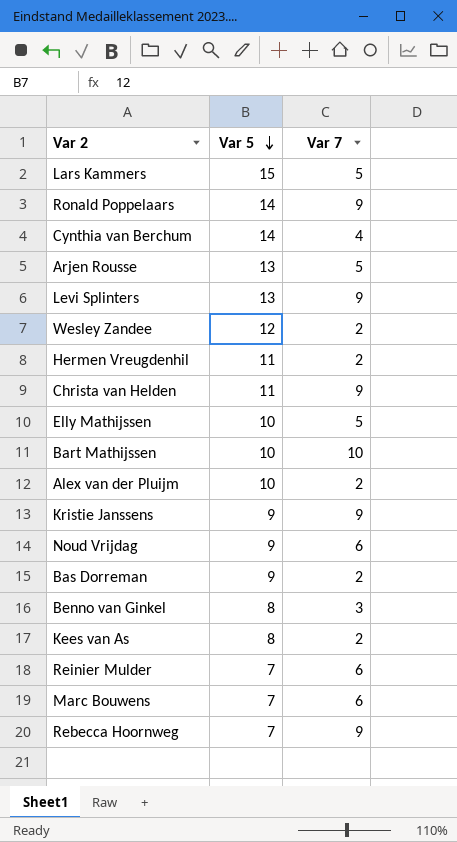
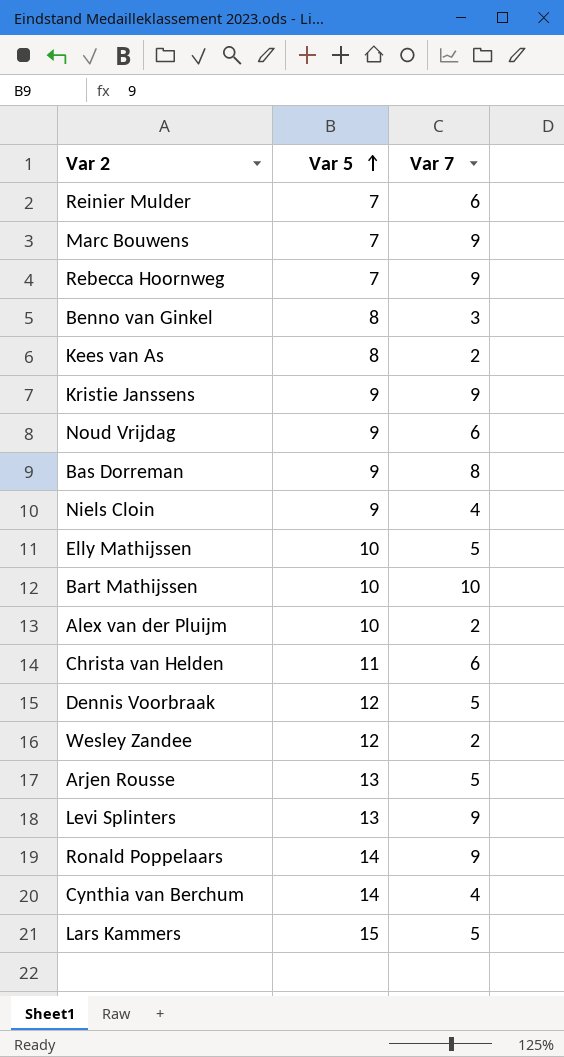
row order: Var 5 descending -> Var 5 ascending
row Hermen Vreugdenhil: 11 | 2 -> none
Marc Bouwens | Var 7: 6 -> 9
Bas Dorreman | Var 7: 2 -> 8
row Niels Cloin: none -> 9 | 4
Christa van Helden | Var 7: 9 -> 6
row Dennis Voorbraak: none -> 12 | 5

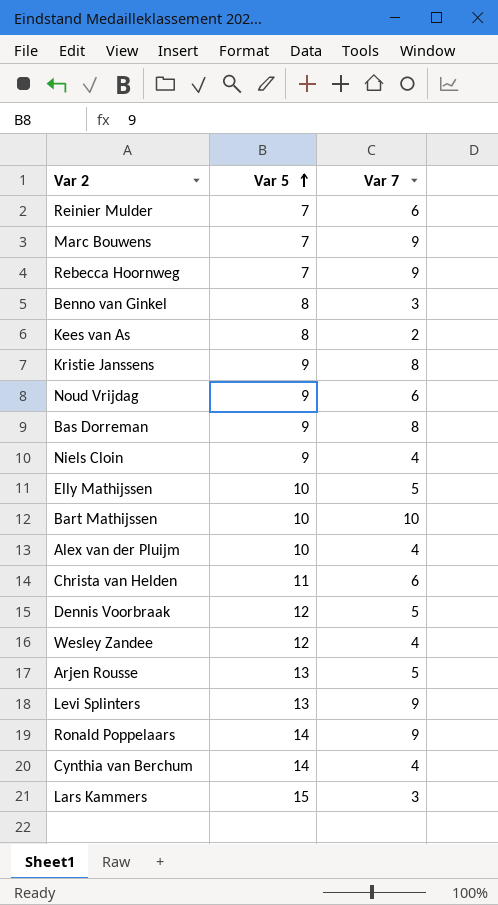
Kristie Janssens | Var 7: 9 -> 8
Alex van der Pluijm | Var 7: 2 -> 4
Wesley Zandee | Var 7: 2 -> 4
Lars Kammers | Var 7: 5 -> 3

